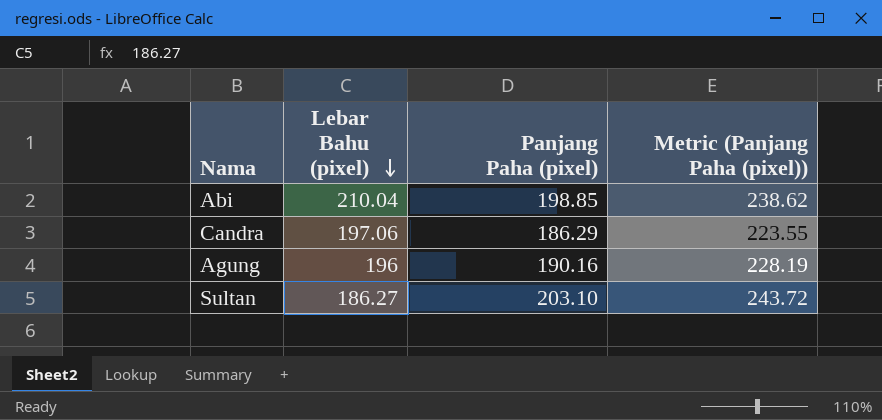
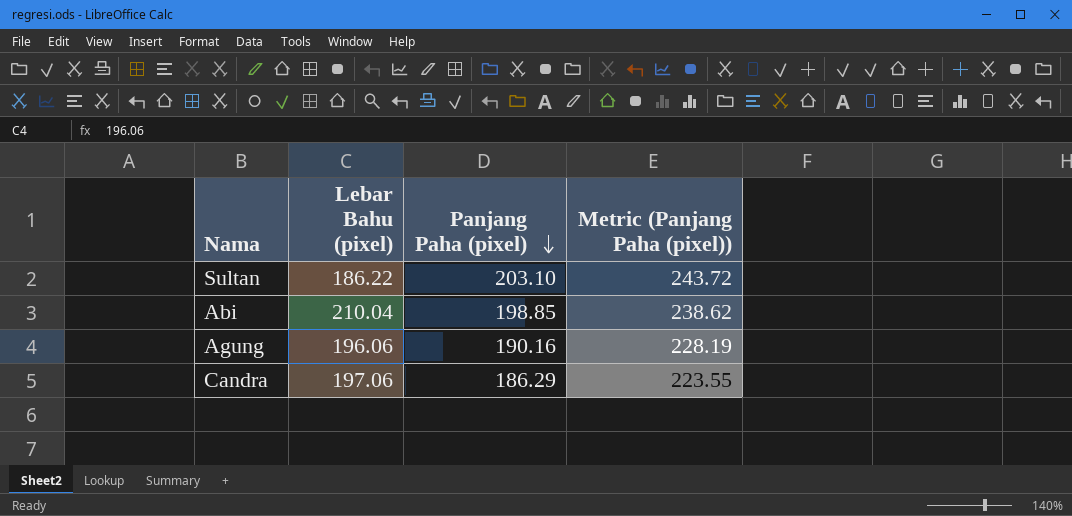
row order: Lebar Bahu (pixel) descending -> Panjang Paha (pixel) descending
Sultan | Lebar Bahu (pixel): 186.27 -> 186.22
Agung | Lebar Bahu (pixel): 196 -> 196.06

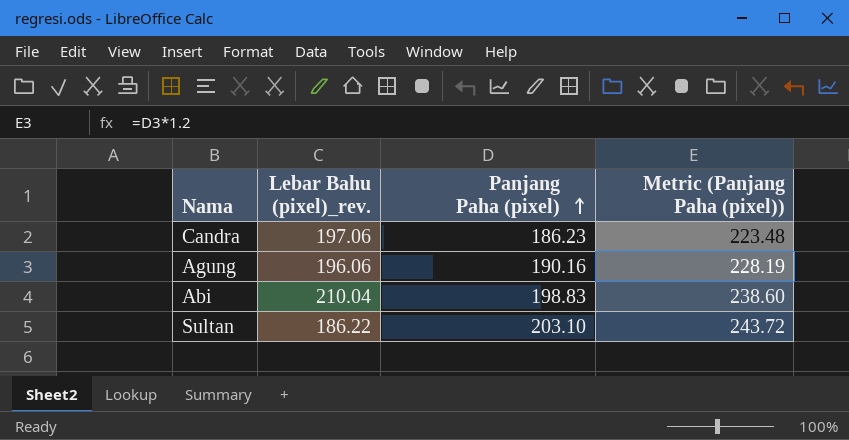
row order: Panjang Paha (pixel) descending -> Panjang Paha (pixel) ascending
column name: Lebar Bahu (pixel) -> Lebar Bahu (pixel)_rev.
Candra | Panjang Paha (pixel): 186.29 -> 186.23
Candra | Metric (Panjang Paha (pixel)): 223.55 -> 223.48
Abi | Panjang Paha (pixel): 198.85 -> 198.83
Abi | Metric (Panjang Paha (pixel)): 238.62 -> 238.60

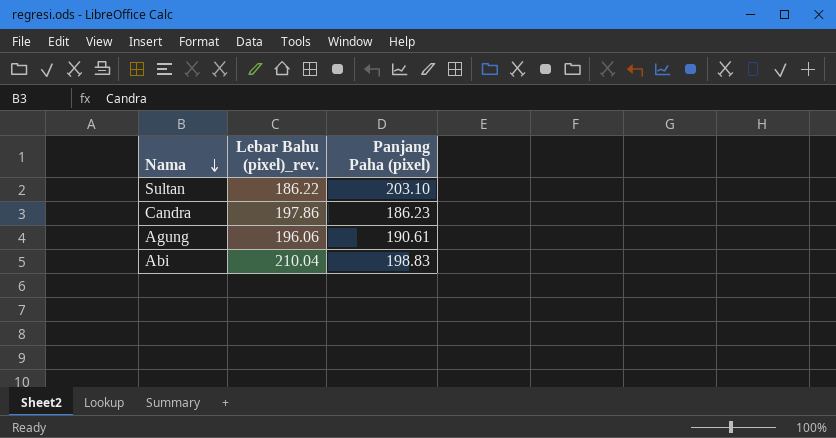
row order: Panjang Paha (pixel) ascending -> Nama descending
column Metric (Panjang Paha (pixel)) | formula: [Panjang Paha (pixel)] * 1.2 -> none
Candra | Lebar Bahu (pixel)_rev.: 197.06 -> 197.86
Agung | Panjang Paha (pixel): 190.16 -> 190.61

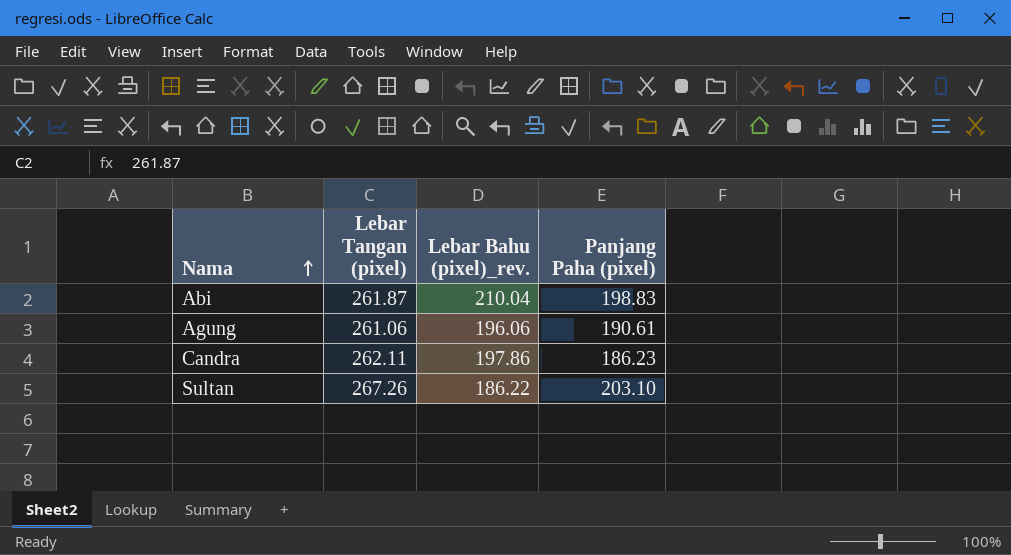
row order: Nama descending -> Nama ascending
column Lebar Tangan (pixel) | position: none -> 2

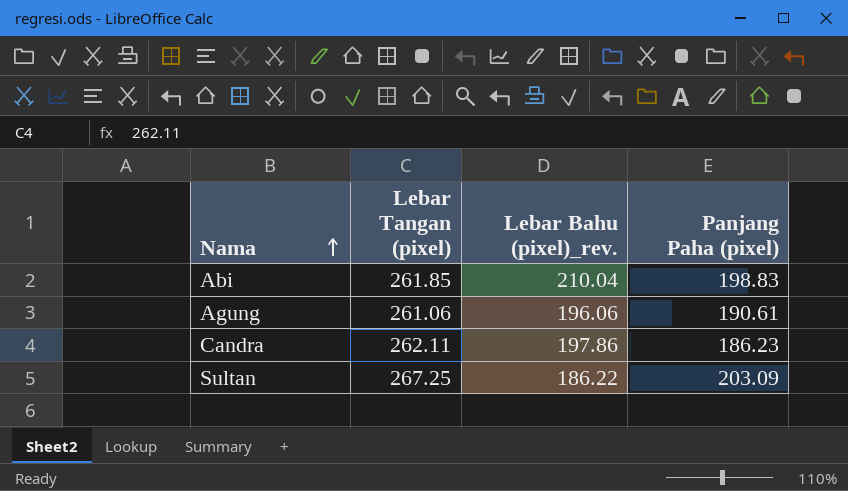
Abi | Lebar Tangan (pixel): 261.87 -> 261.85
Sultan | Lebar Tangan (pixel): 267.26 -> 267.25
Sultan | Panjang Paha (pixel): 203.10 -> 203.09

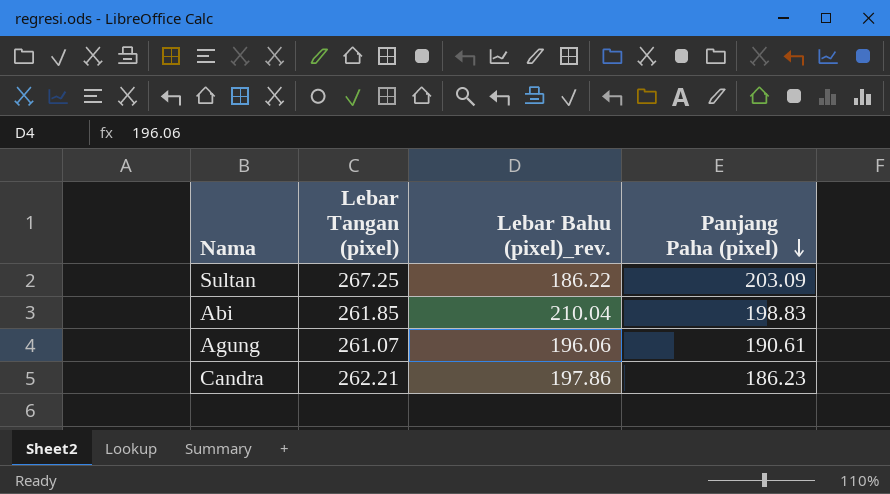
row order: Nama ascending -> Panjang Paha (pixel) descending
Agung | Lebar Tangan (pixel): 261.06 -> 261.07
Candra | Lebar Tangan (pixel): 262.11 -> 262.21

